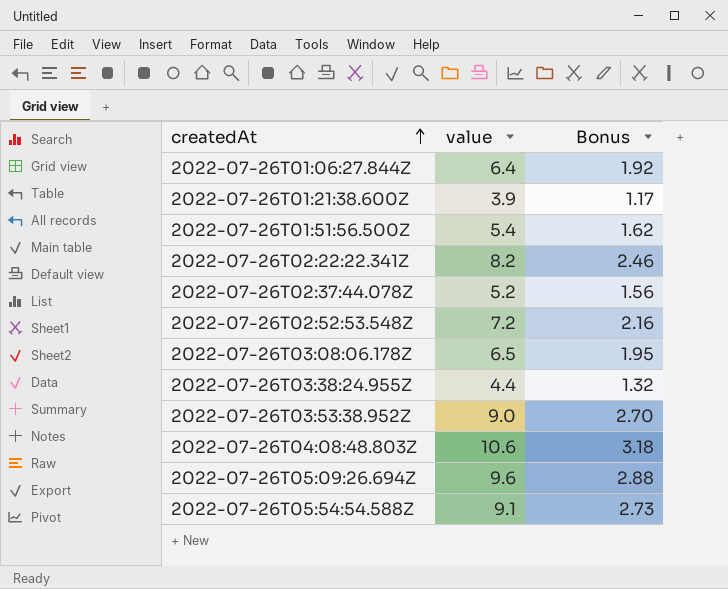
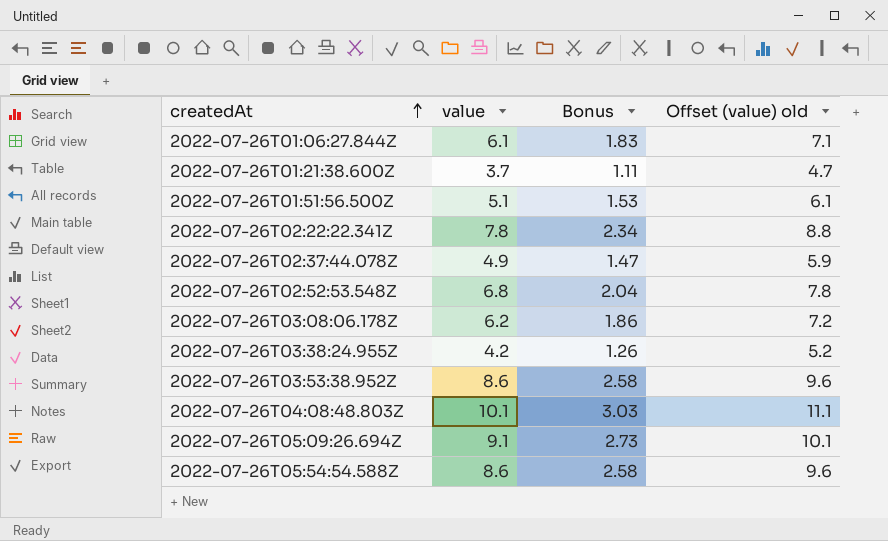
column Offset (value) old | formula: none -> [value] + 1
2022-07-26T01:06:27.844Z | value: 6.4 -> 6.1
2022-07-26T01:06:27.844Z | Bonus: 1.92 -> 1.83
2022-07-26T01:21:38.600Z | value: 3.9 -> 3.7
2022-07-26T01:21:38.600Z | Bonus: 1.17 -> 1.11
2022-07-26T01:51:56.500Z | value: 5.4 -> 5.1
2022-07-26T01:51:56.500Z | Bonus: 1.62 -> 1.53
2022-07-26T02:22:22.341Z | value: 8.2 -> 7.8
2022-07-26T02:22:22.341Z | Bonus: 2.46 -> 2.34
2022-07-26T02:37:44.078Z | value: 5.2 -> 4.9
2022-07-26T02:37:44.078Z | Bonus: 1.56 -> 1.47
2022-07-26T02:52:53.548Z | value: 7.2 -> 6.8
2022-07-26T02:52:53.548Z | Bonus: 2.16 -> 2.04
2022-07-26T03:08:06.178Z | value: 6.5 -> 6.2
2022-07-26T03:08:06.178Z | Bonus: 1.95 -> 1.86
2022-07-26T03:38:24.955Z | value: 4.4 -> 4.2
2022-07-26T03:38:24.955Z | Bonus: 1.32 -> 1.26
2022-07-26T03:53:38.952Z | value: 9.0 -> 8.6
2022-07-26T03:53:38.952Z | Bonus: 2.70 -> 2.58
2022-07-26T04:08:48.803Z | value: 10.6 -> 10.1
2022-07-26T04:08:48.803Z | Bonus: 3.18 -> 3.03
2022-07-26T05:09:26.694Z | value: 9.6 -> 9.1
2022-07-26T05:09:26.694Z | Bonus: 2.88 -> 2.73
2022-07-26T05:54:54.588Z | value: 9.1 -> 8.6
2022-07-26T05:54:54.588Z | Bonus: 2.73 -> 2.58

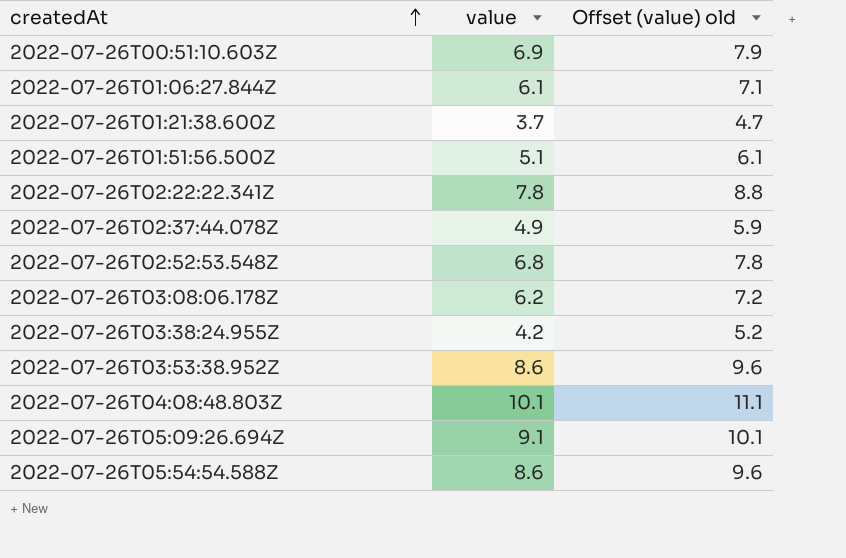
column Bonus | formula: [value] * 0.3 -> none
row 2022-07-26T00:51:10.603Z: none -> 6.9 | 7.9

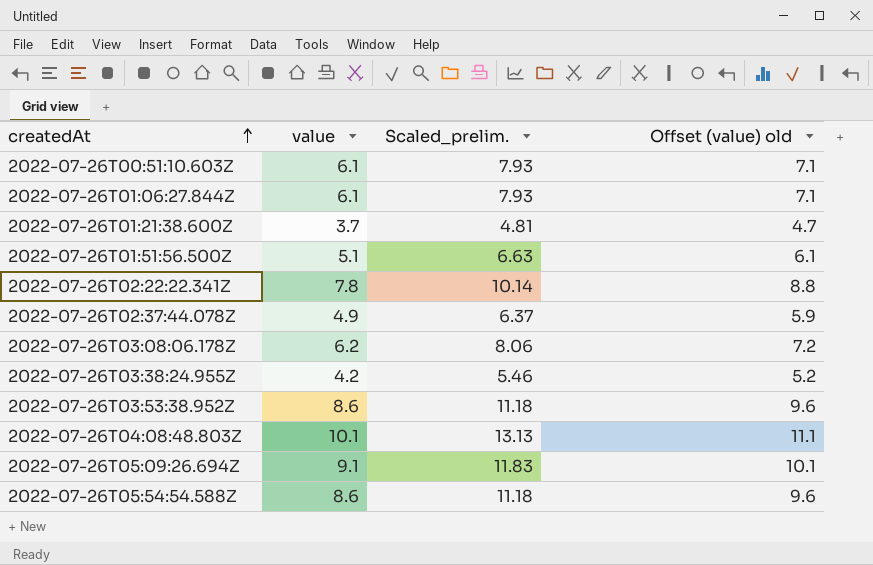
column Scaled_prelim. | formula: none -> [value] * 1.3
row 2022-07-26T02:52:53.548Z: 6.8 | 7.8 -> none
2022-07-26T00:51:10.603Z | value: 6.9 -> 6.1
2022-07-26T00:51:10.603Z | Offset (value) old: 7.9 -> 7.1

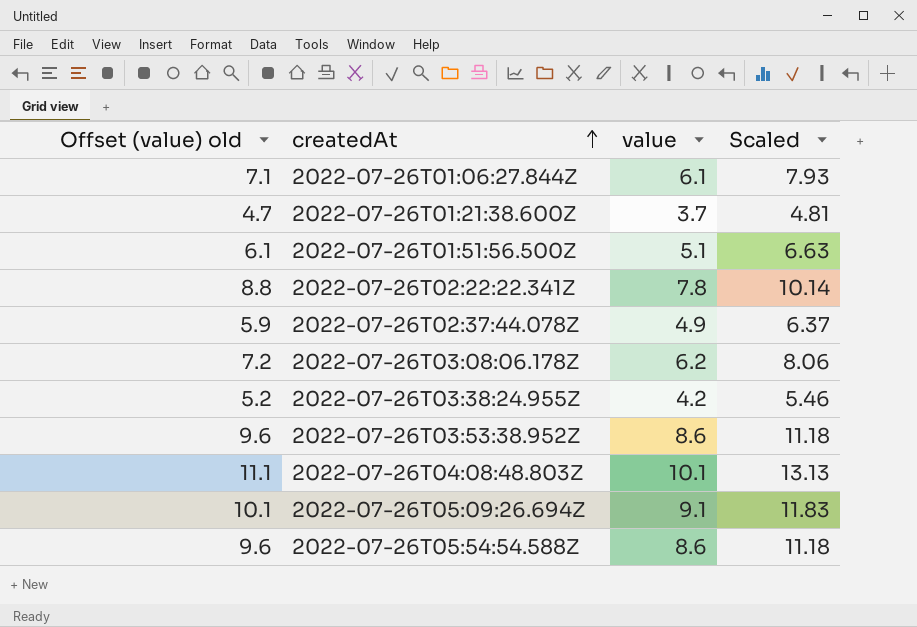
column Offset (value) old | position: 4 -> 1
column name: Scaled_prelim. -> Scaled
row 2022-07-26T00:51:10.603Z: 6.1 | 7.93 | 7.1 -> none

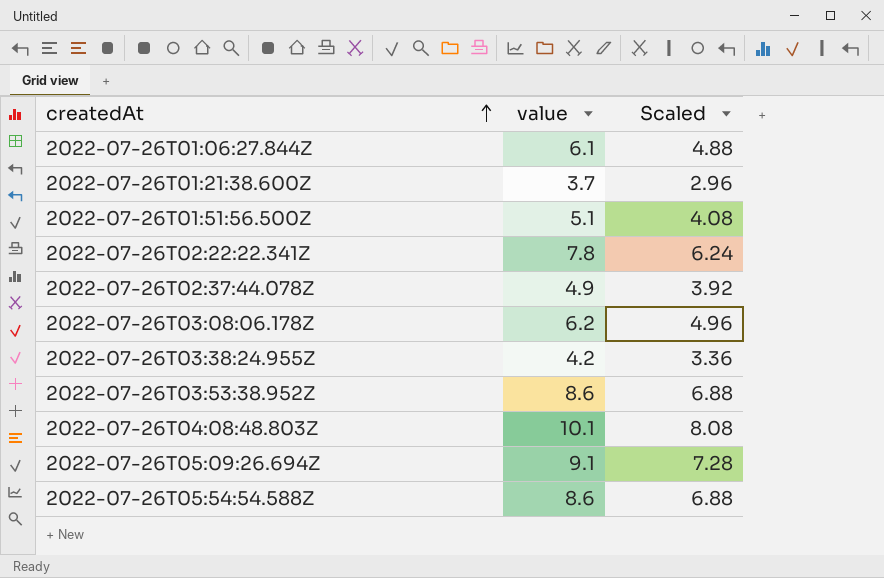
column Offset (value) old | formula: [value] + 1 -> none
column Scaled | formula: [value] * 1.3 -> [value] * 0.8

